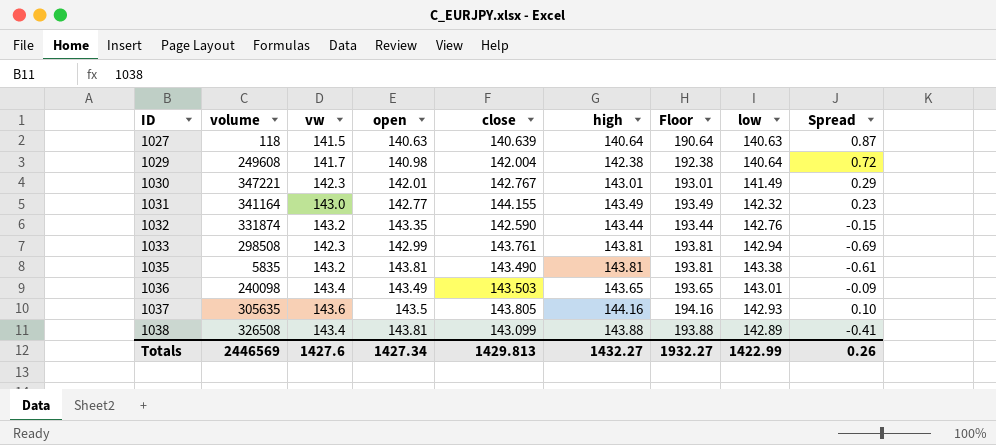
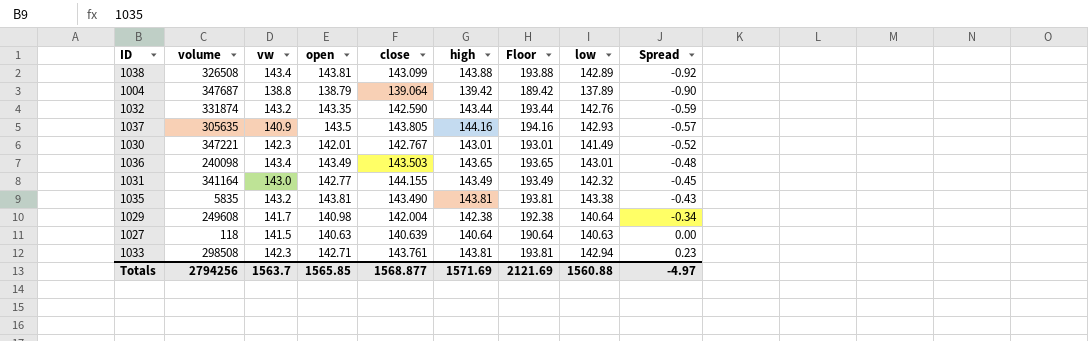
row order: ID ascending -> Spread ascending
column Spread | formula: [vw] - [open] -> [low] - [open]
row 1004: none -> 347687 | 138.8 | 138.79 | 139.064 | 139.42 | 189.42 | 137.89 | -0.90
1037 | vw: 143.6 -> 140.9
1033 | open: 142.99 -> 142.71
Totals | volume: 2446569 -> 2794256
Totals | vw: 1427.6 -> 1563.7
Totals | open: 1427.34 -> 1565.85
Totals | close: 1429.813 -> 1568.877
Totals | high: 1432.27 -> 1571.69
Totals | Floor: 1932.27 -> 2121.69
Totals | low: 1422.99 -> 1560.88
Totals | Spread: 0.26 -> -4.97

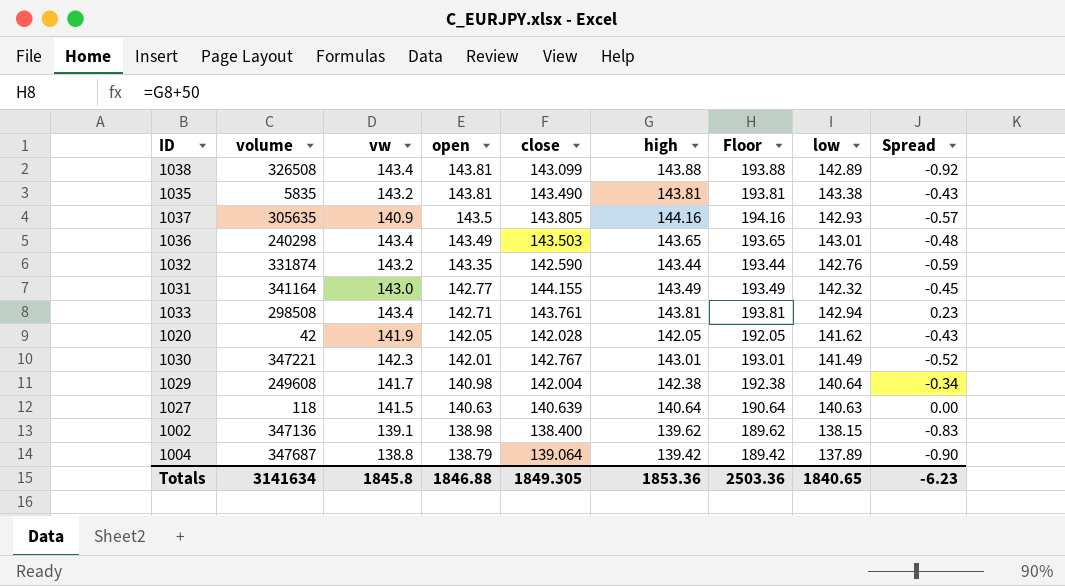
row order: Spread ascending -> open descending
1036 | volume: 240098 -> 240298
1033 | vw: 142.3 -> 143.4
row 1020: none -> 42 | 141.9 | 142.05 | 142.028 | 142.05 | 192.05 | 141.62 | -0.43
row 1002: none -> 347136 | 139.1 | 138.98 | 138.400 | 139.62 | 189.62 | 138.15 | -0.83
Totals | volume: 2794256 -> 3141634
Totals | vw: 1563.7 -> 1845.8
Totals | open: 1565.85 -> 1846.88
Totals | close: 1568.877 -> 1849.305
Totals | high: 1571.69 -> 1853.36
Totals | Floor: 2121.69 -> 2503.36
Totals | low: 1560.88 -> 1840.65
Totals | Spread: -4.97 -> -6.23

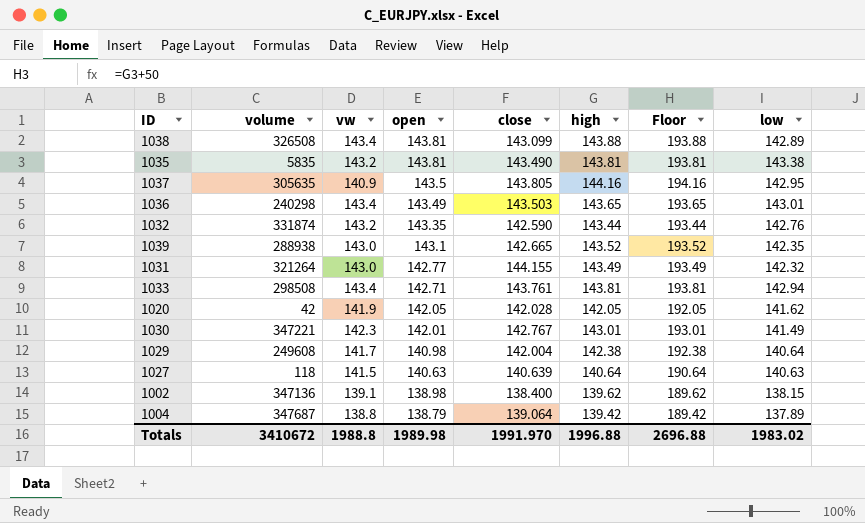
column Spread | formula: [low] - [open] -> none
1037 | low: 142.93 -> 142.95
row 1039: none -> 288938 | 143.0 | 143.1 | 142.665 | 143.52 | 193.52 | 142.35
1031 | volume: 341164 -> 321264
Totals | volume: 3141634 -> 3410672
Totals | vw: 1845.8 -> 1988.8
Totals | open: 1846.88 -> 1989.98
Totals | close: 1849.305 -> 1991.970
Totals | high: 1853.36 -> 1996.88
Totals | Floor: 2503.36 -> 2696.88
Totals | low: 1840.65 -> 1983.02

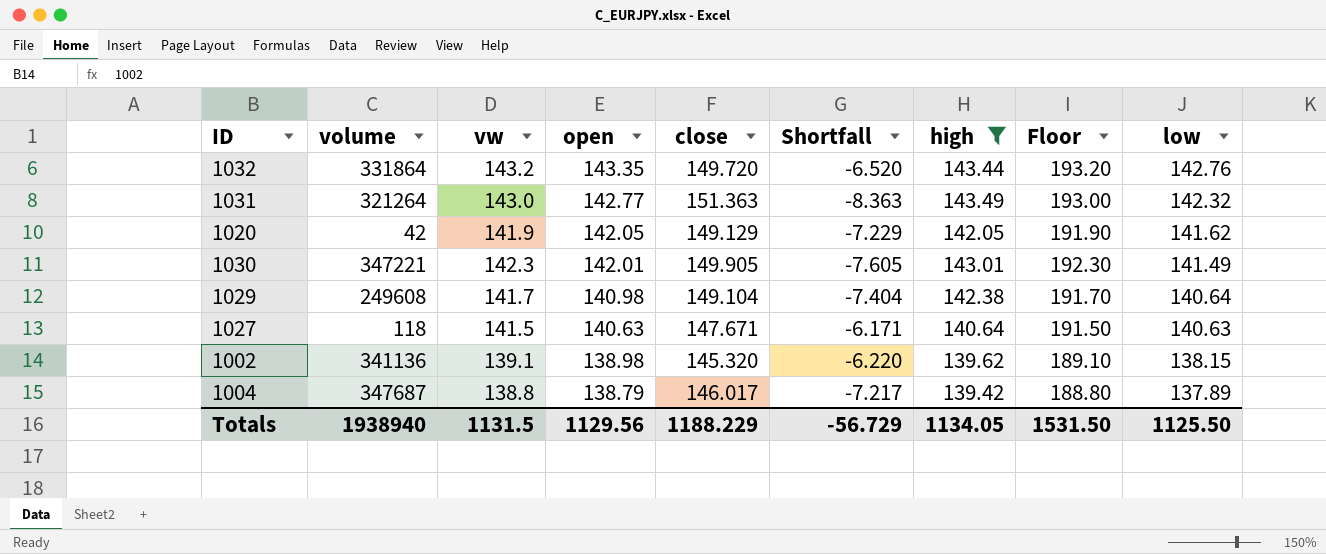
filter: none -> high <= 143.49
column Shortfall | formula: none -> [vw] - [close]
column Floor | formula: [high] + 50 -> [vw] + 50
1032 | volume: 331874 -> 331864
1032 | close: 142.590 -> 149.720
1031 | close: 144.155 -> 151.363
1020 | close: 142.028 -> 149.129
1030 | close: 142.767 -> 149.905
1029 | close: 142.004 -> 149.104
1027 | close: 140.639 -> 147.671
1002 | volume: 347136 -> 341136
1002 | close: 138.400 -> 145.320
1004 | close: 139.064 -> 146.017
Totals | volume: 3410672 -> 1938940
Totals | vw: 1988.8 -> 1131.5
Totals | open: 1989.98 -> 1129.56
Totals | close: 1991.970 -> 1188.229
Totals | high: 1996.88 -> 1134.05
Totals | Floor: 2696.88 -> 1531.50
Totals | low: 1983.02 -> 1125.50

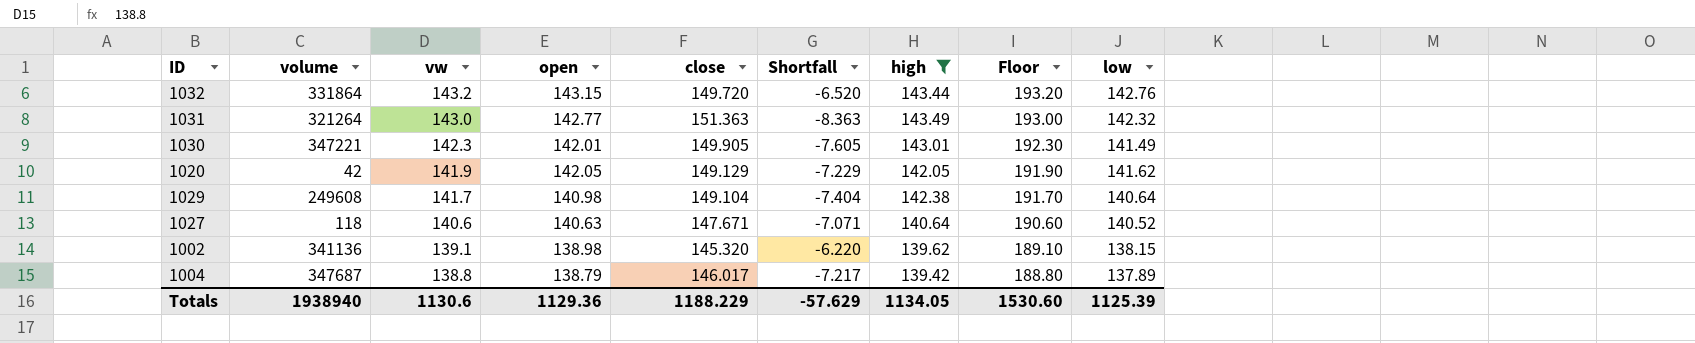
row order: open descending -> vw descending
1032 | open: 143.35 -> 143.15
1027 | vw: 141.5 -> 140.6
1027 | Shortfall: -6.171 -> -7.071
1027 | Floor: 191.50 -> 190.60
1027 | low: 140.63 -> 140.52
Totals | vw: 1131.5 -> 1130.6
Totals | open: 1129.56 -> 1129.36
Totals | Shortfall: -56.729 -> -57.629
Totals | Floor: 1531.50 -> 1530.60
Totals | low: 1125.50 -> 1125.39

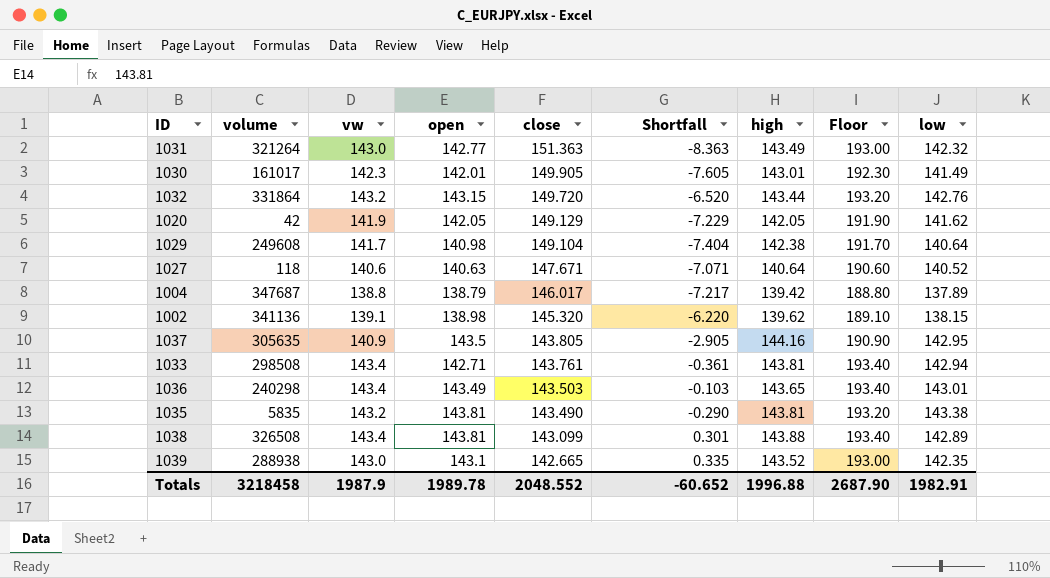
filter: high <= 143.49 -> none
row order: vw descending -> close descending
1030 | volume: 347221 -> 161017
Totals | volume: 1938940 -> 3218458
Totals | vw: 1130.6 -> 1987.9
Totals | open: 1129.36 -> 1989.78
Totals | close: 1188.229 -> 2048.552
Totals | Shortfall: -57.629 -> -60.652
Totals | high: 1134.05 -> 1996.88
Totals | Floor: 1530.60 -> 2687.90
Totals | low: 1125.39 -> 1982.91

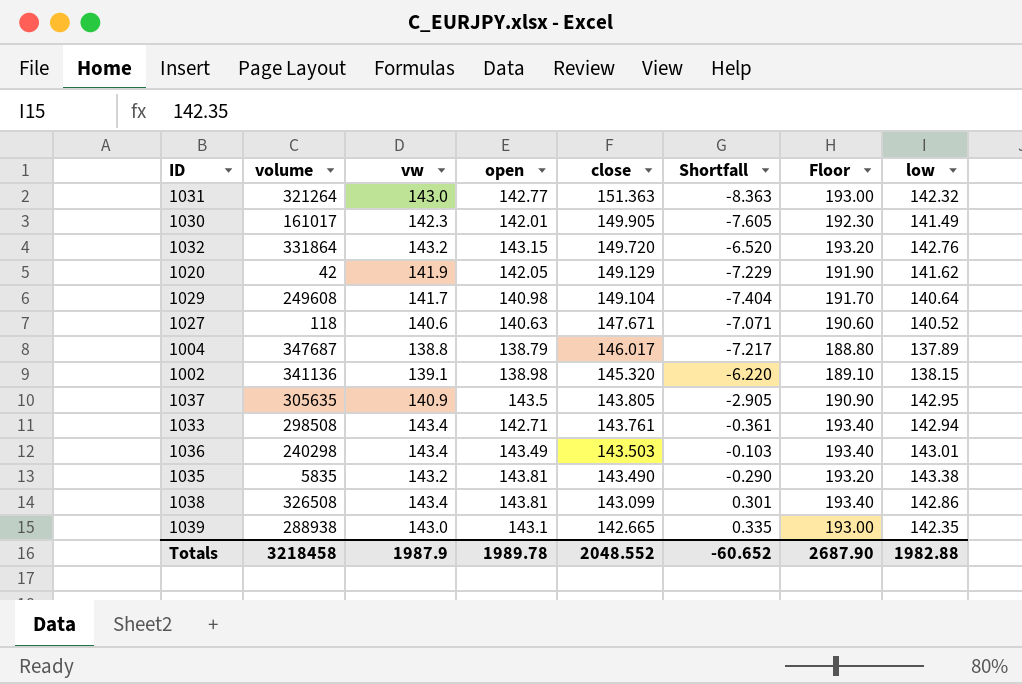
column high | position: 7 -> none
1038 | low: 142.89 -> 142.86
Totals | low: 1982.91 -> 1982.88

